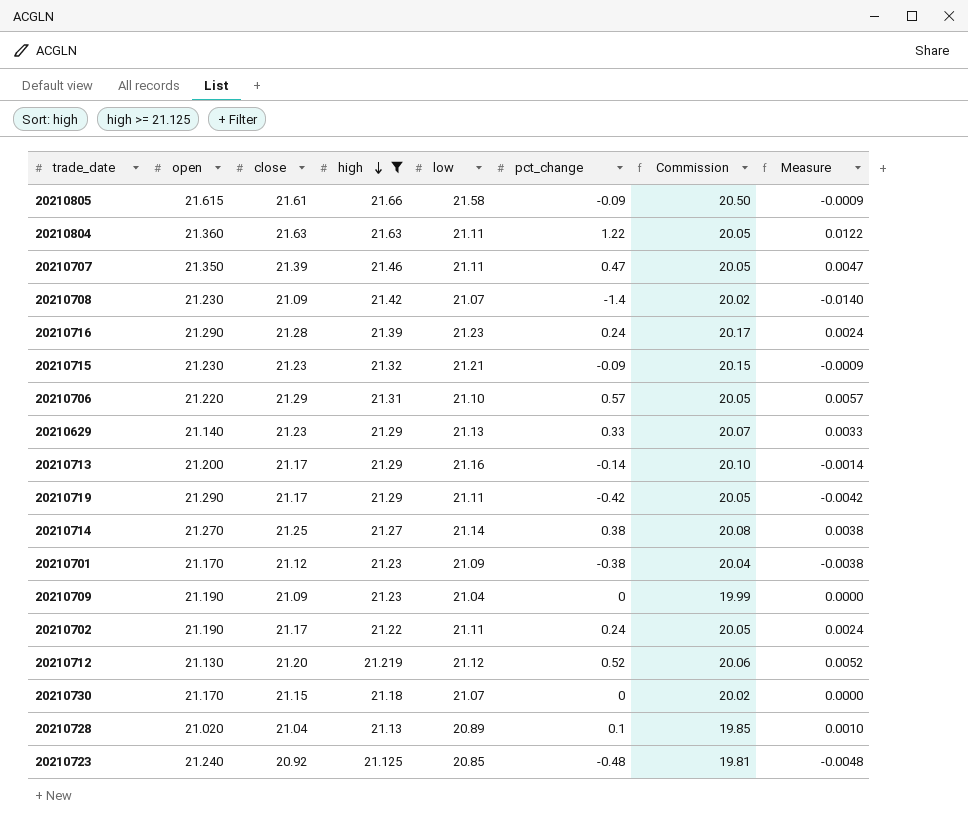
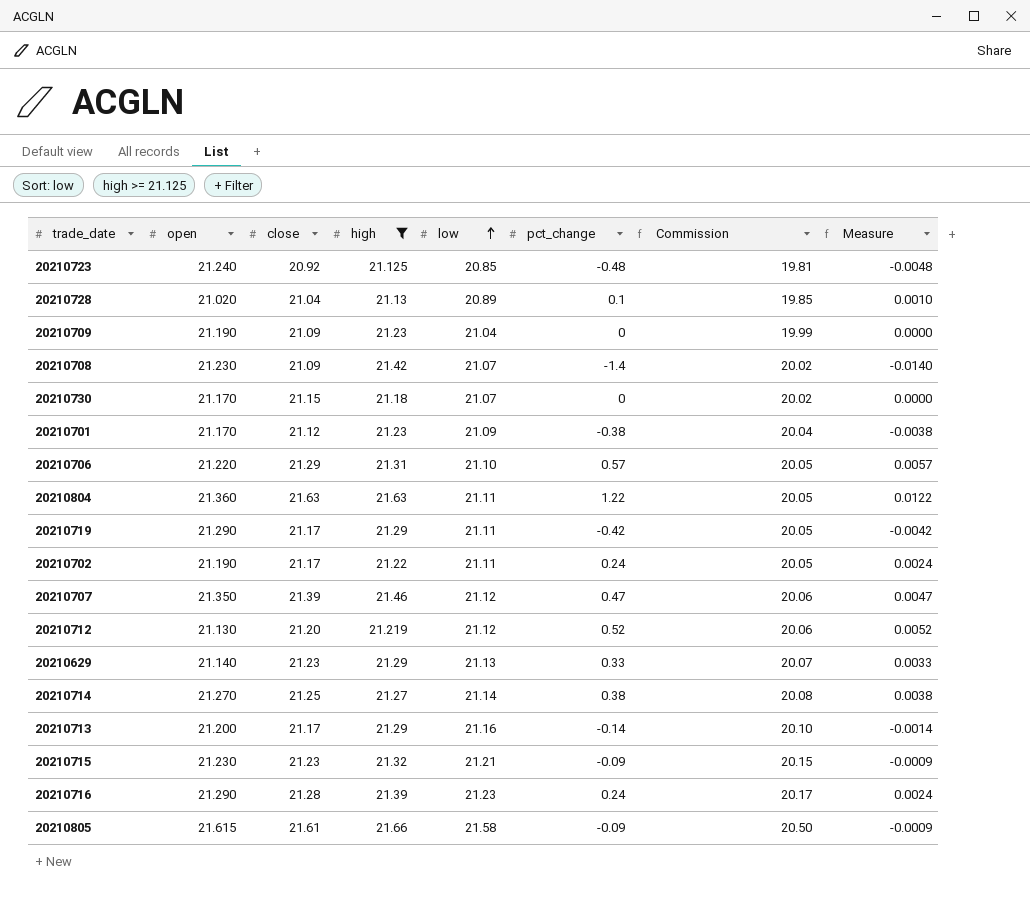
row order: high descending -> low ascending
20210707 | low: 21.11 -> 21.12
20210707 | Commission: 20.05 -> 20.06

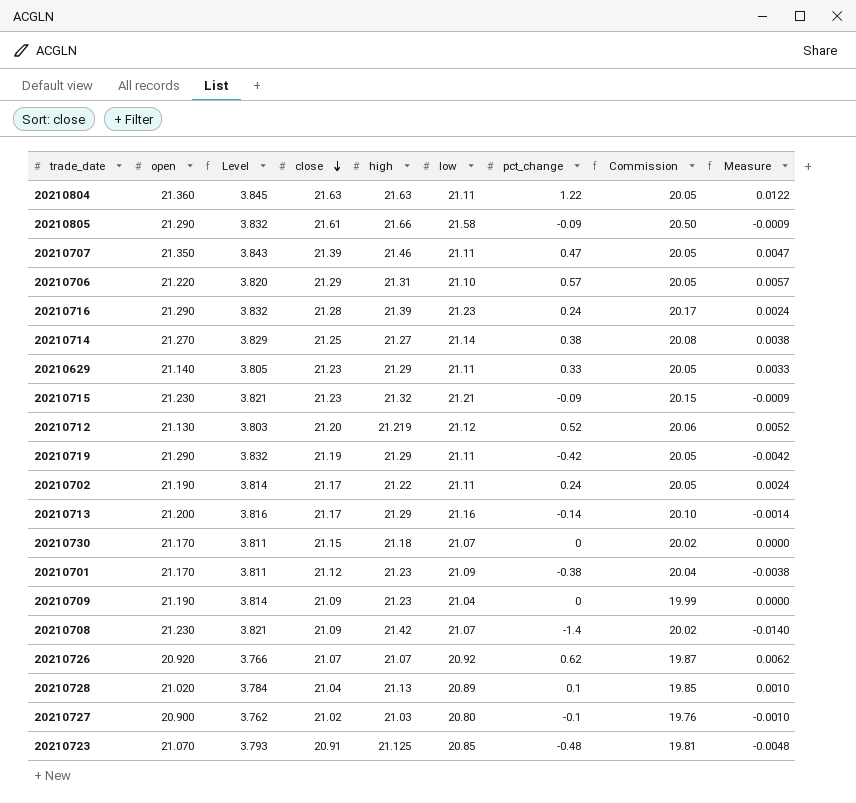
filter: high >= 21.125 -> none
row order: low ascending -> close descending
column Level | formula: none -> [open] * 0.18
20210805 | open: 21.615 -> 21.290
20210707 | low: 21.12 -> 21.11
20210707 | Commission: 20.06 -> 20.05
20210629 | low: 21.13 -> 21.11
20210629 | Commission: 20.07 -> 20.05
20210719 | close: 21.17 -> 21.19
20210723 | open: 21.240 -> 21.070
20210723 | close: 20.92 -> 20.91

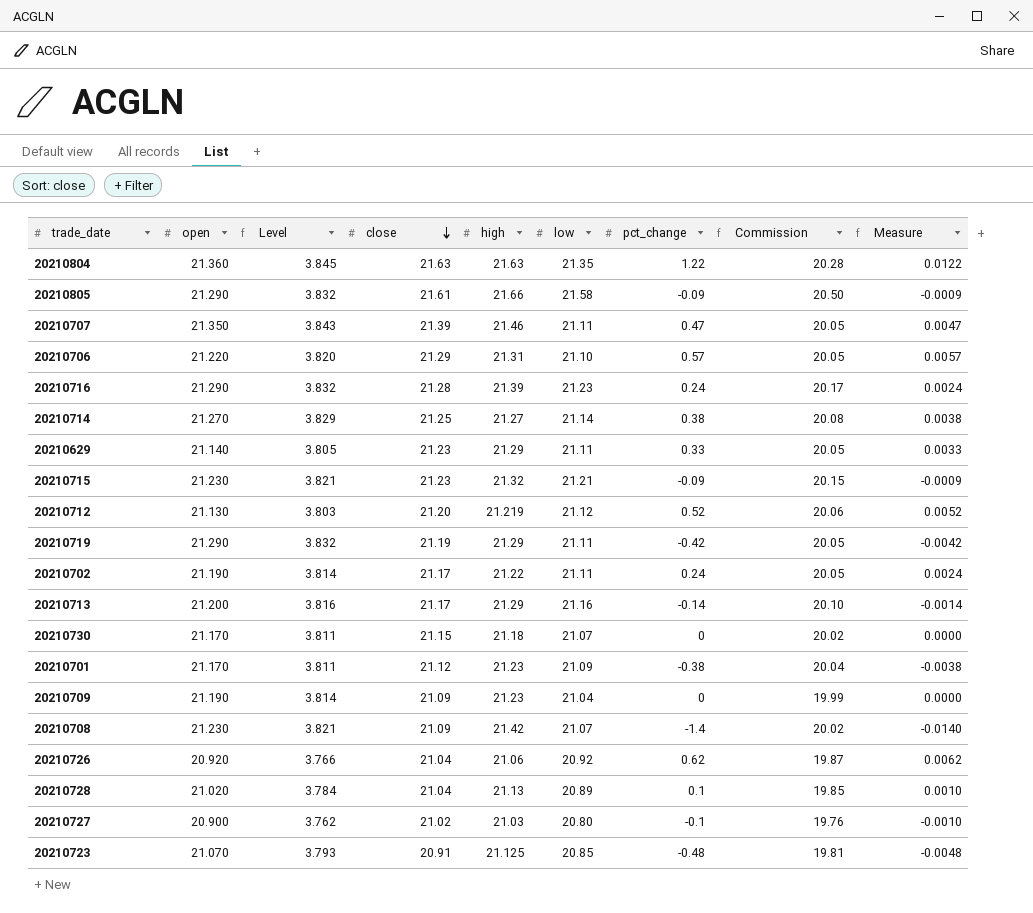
20210804 | low: 21.11 -> 21.35
20210804 | Commission: 20.05 -> 20.28
20210726 | close: 21.07 -> 21.04
20210726 | high: 21.07 -> 21.06

